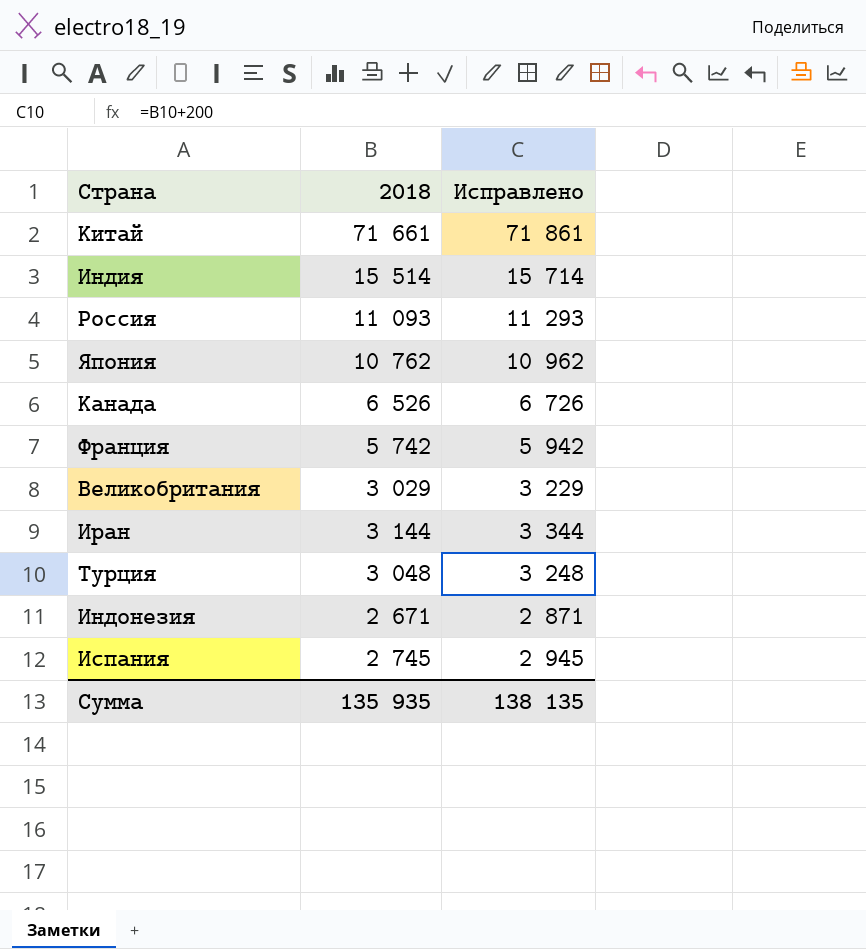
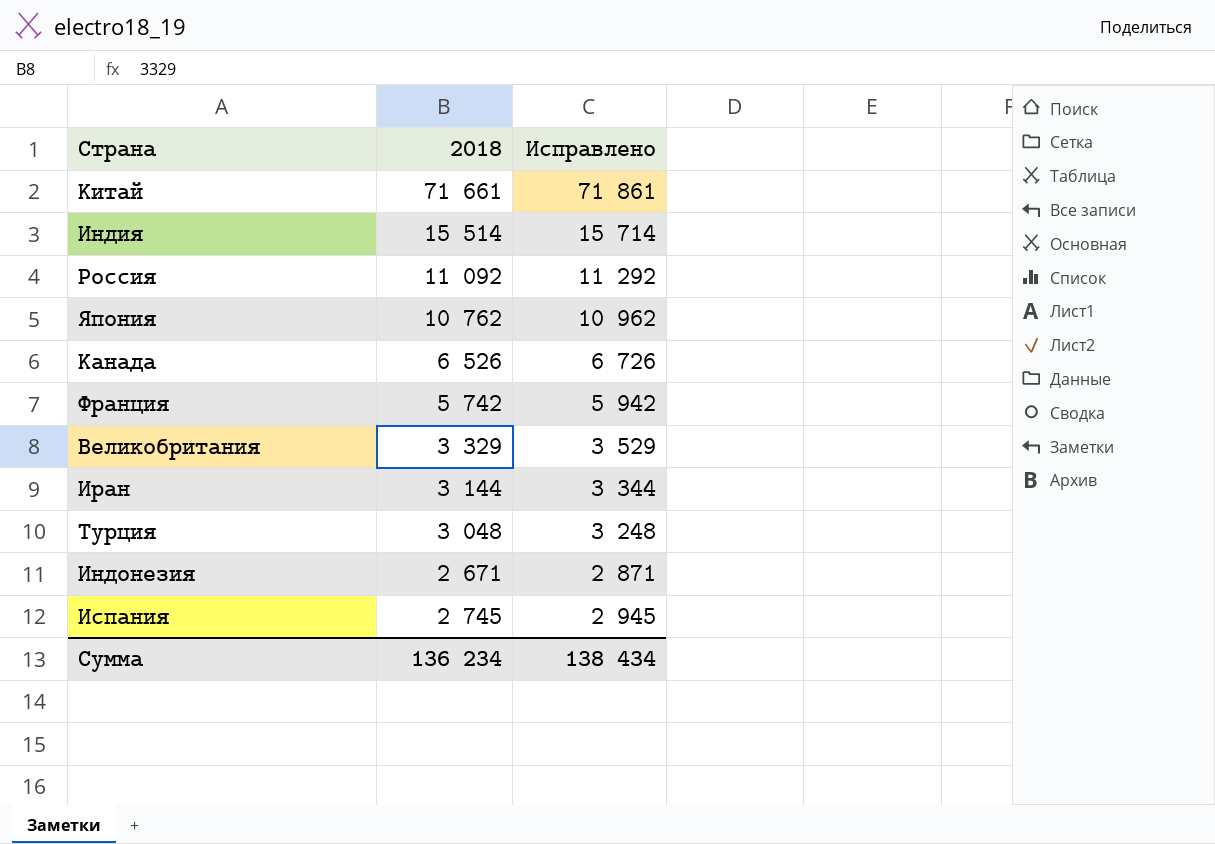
Россия | 2018: 11 093 -> 11 092
Россия | Исправлено: 11 293 -> 11 292
Великобритания | 2018: 3 029 -> 3 329
Великобритания | Исправлено: 3 229 -> 3 529
Сумма | 2018: 135 935 -> 136 234
Сумма | Исправлено: 138 135 -> 138 434

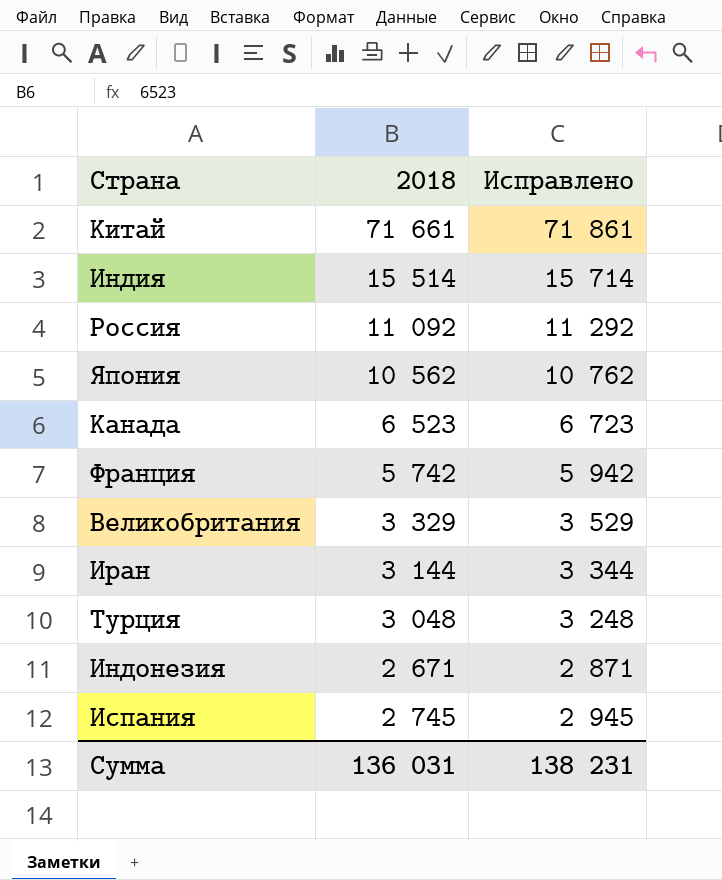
Япония | 2018: 10 762 -> 10 562
Япония | Исправлено: 10 962 -> 10 762
Канада | 2018: 6 526 -> 6 523
Канада | Исправлено: 6 726 -> 6 723
Сумма | 2018: 136 234 -> 136 031
Сумма | Исправлено: 138 434 -> 138 231

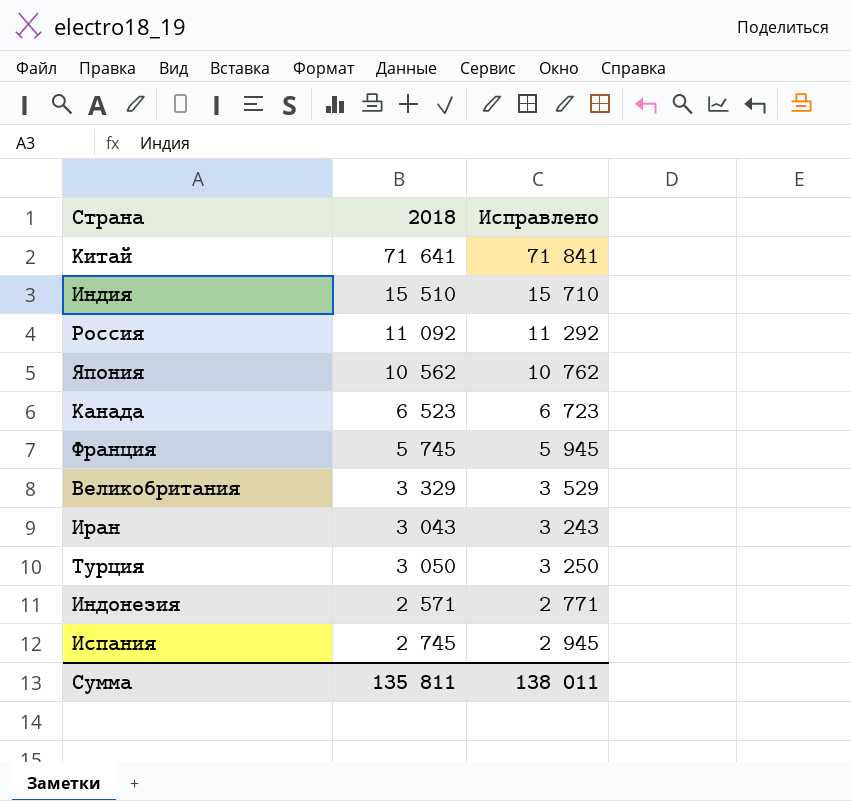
Китай | 2018: 71 661 -> 71 641
Китай | Исправлено: 71 861 -> 71 841
Индия | 2018: 15 514 -> 15 510
Индия | Исправлено: 15 714 -> 15 710
Франция | 2018: 5 742 -> 5 745
Франция | Исправлено: 5 942 -> 5 945
Иран | 2018: 3 144 -> 3 043
Иран | Исправлено: 3 344 -> 3 243
Турция | 2018: 3 048 -> 3 050
Турция | Исправлено: 3 248 -> 3 250
Индонезия | 2018: 2 671 -> 2 571
Индонезия | Исправлено: 2 871 -> 2 771
Сумма | 2018: 136 031 -> 135 811
Сумма | Исправлено: 138 231 -> 138 011

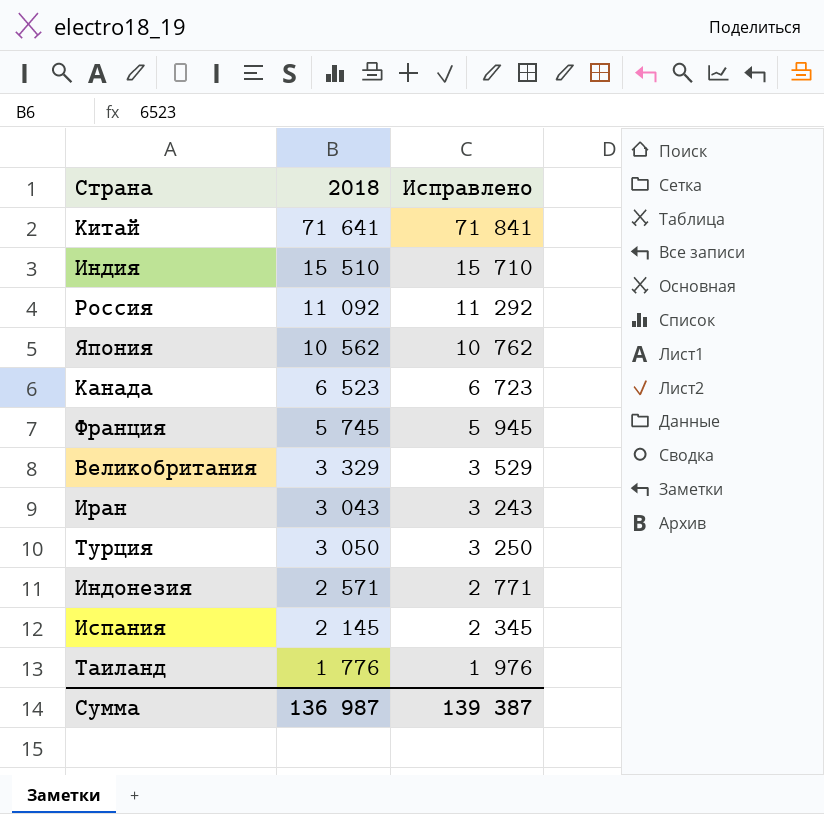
Испания | 2018: 2 745 -> 2 145
Испания | Исправлено: 2 945 -> 2 345
row Таиланд: none -> 1 776 | 1 976
Сумма | 2018: 135 811 -> 136 987
Сумма | Исправлено: 138 011 -> 139 387

